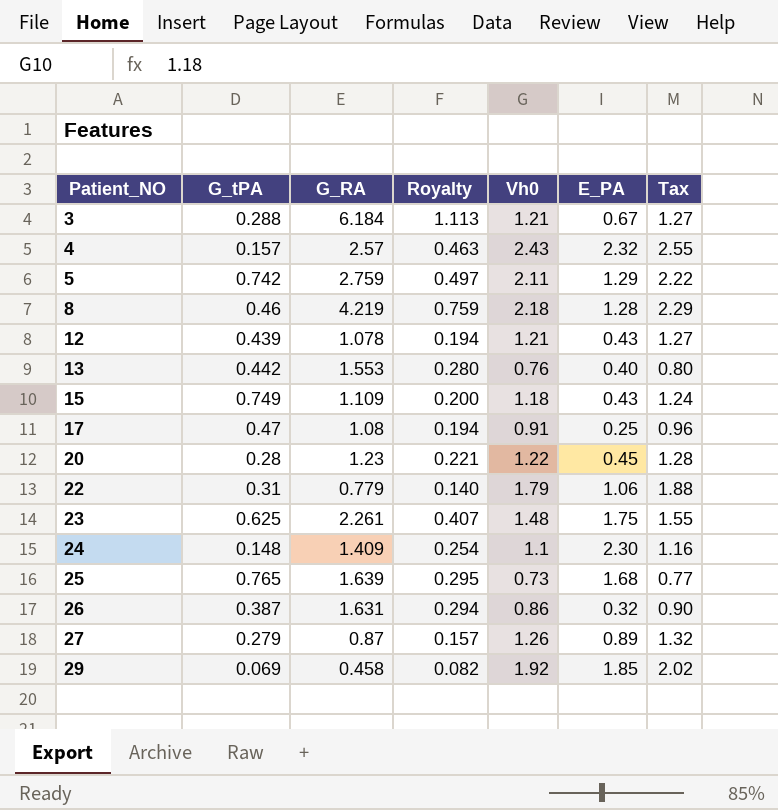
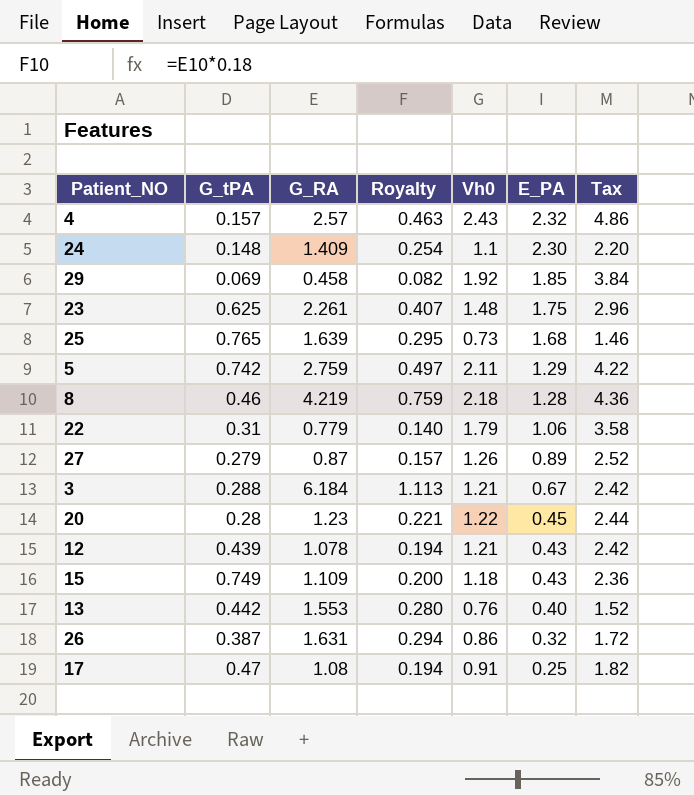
row order: Patient_NO ascending -> E_PA descending
column Tax | formula: [Vh0] * 1.05 -> [Vh0] * 2

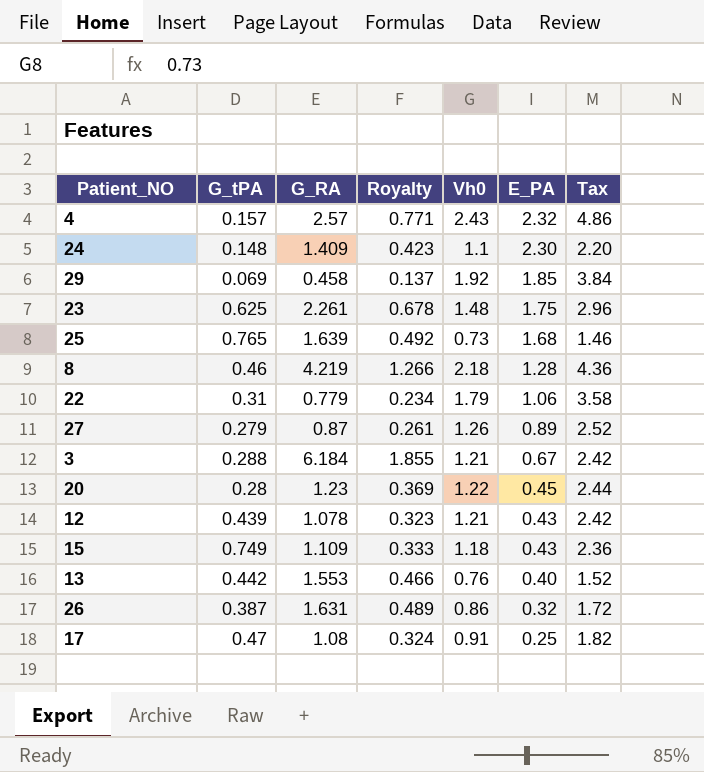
column Royalty | formula: [G_RA] * 0.18 -> [G_RA] * 0.3
row 5: 0.742 | 2.759 | 0.497 | 2.11 | 1.29 | 4.22 -> none

